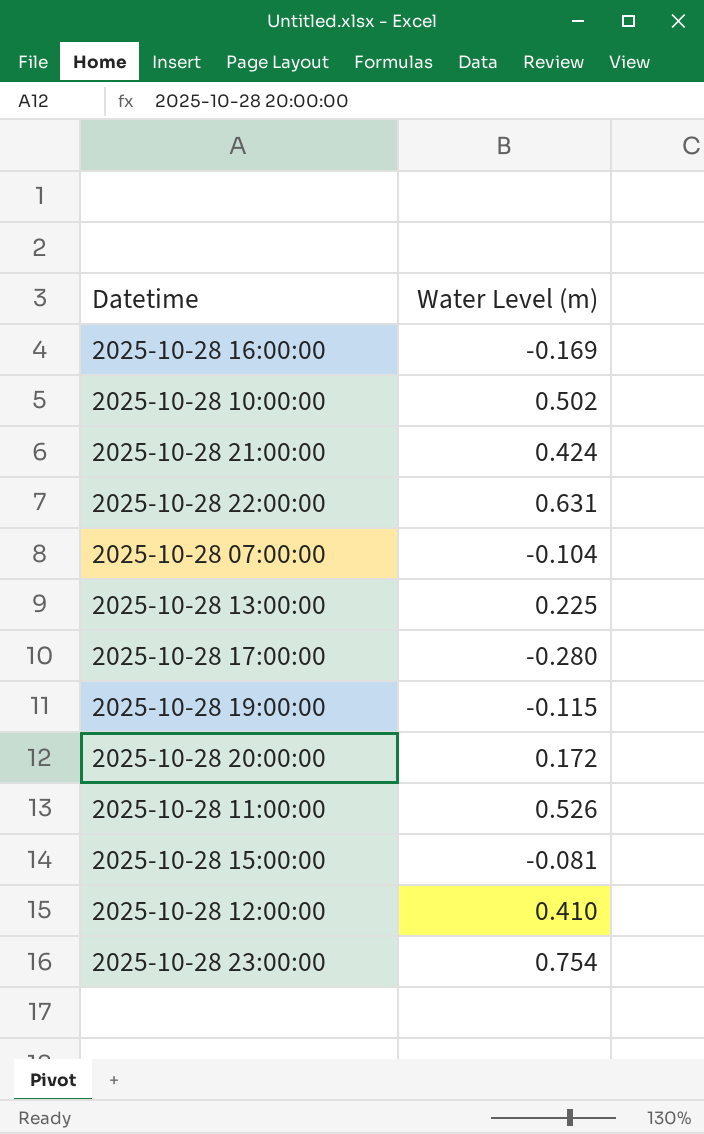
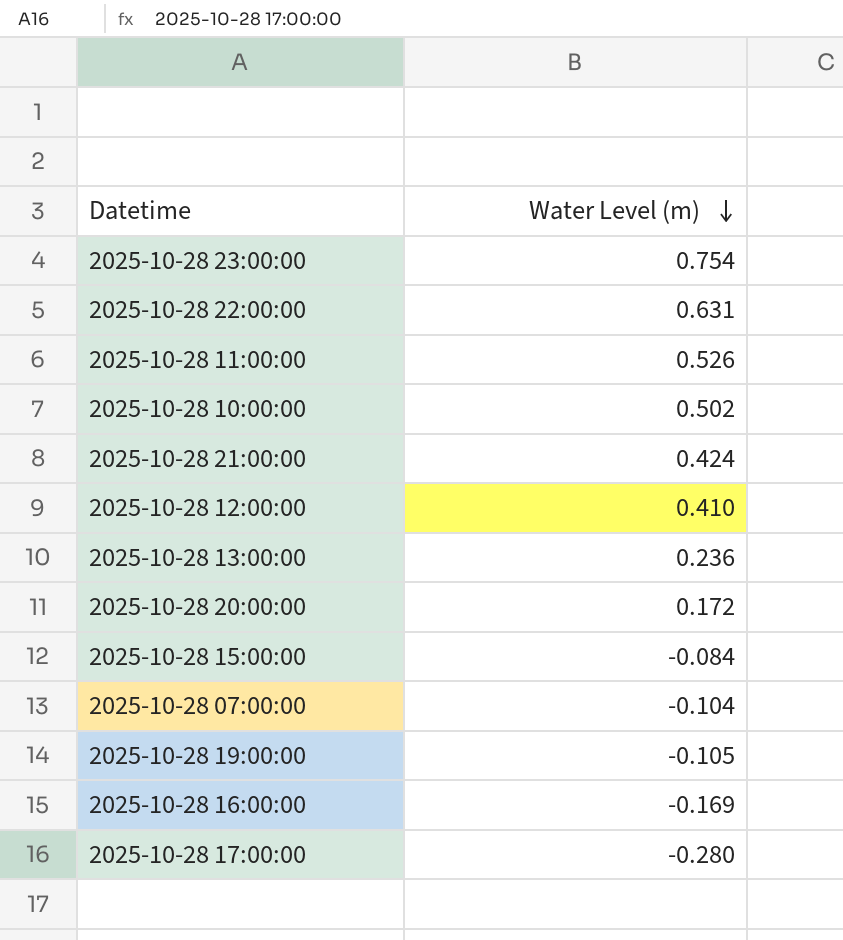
row order: none -> Water Level (m) descending
2025-10-28 13:00:00 | Water Level (m): 0.225 -> 0.236
2025-10-28 15:00:00 | Water Level (m): -0.081 -> -0.084
2025-10-28 19:00:00 | Water Level (m): -0.115 -> -0.105

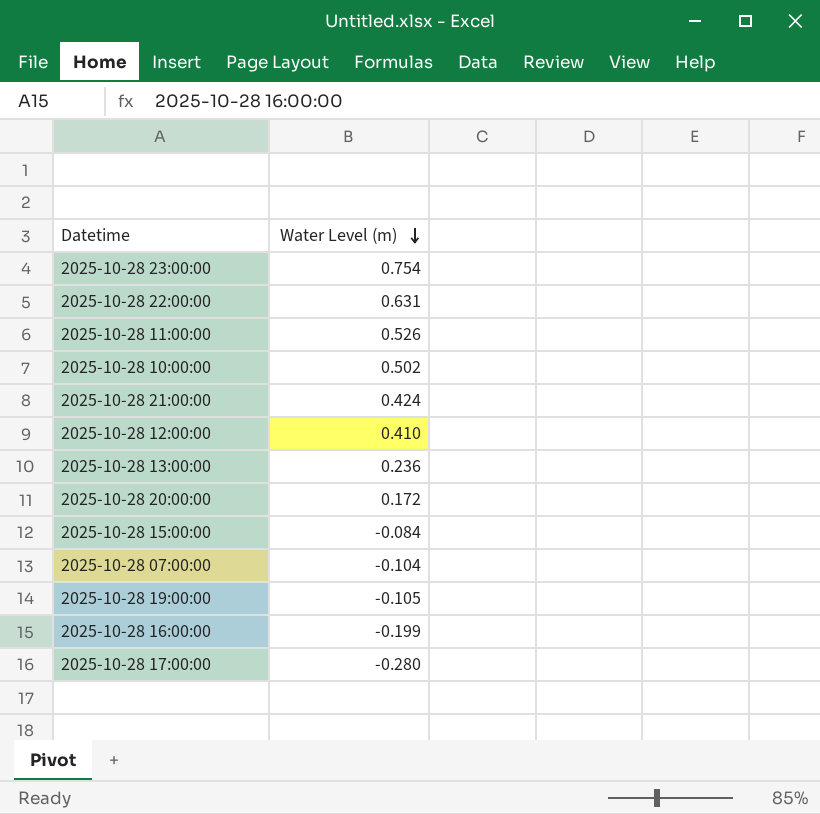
2025-10-28 16:00:00 | Water Level (m): -0.169 -> -0.199

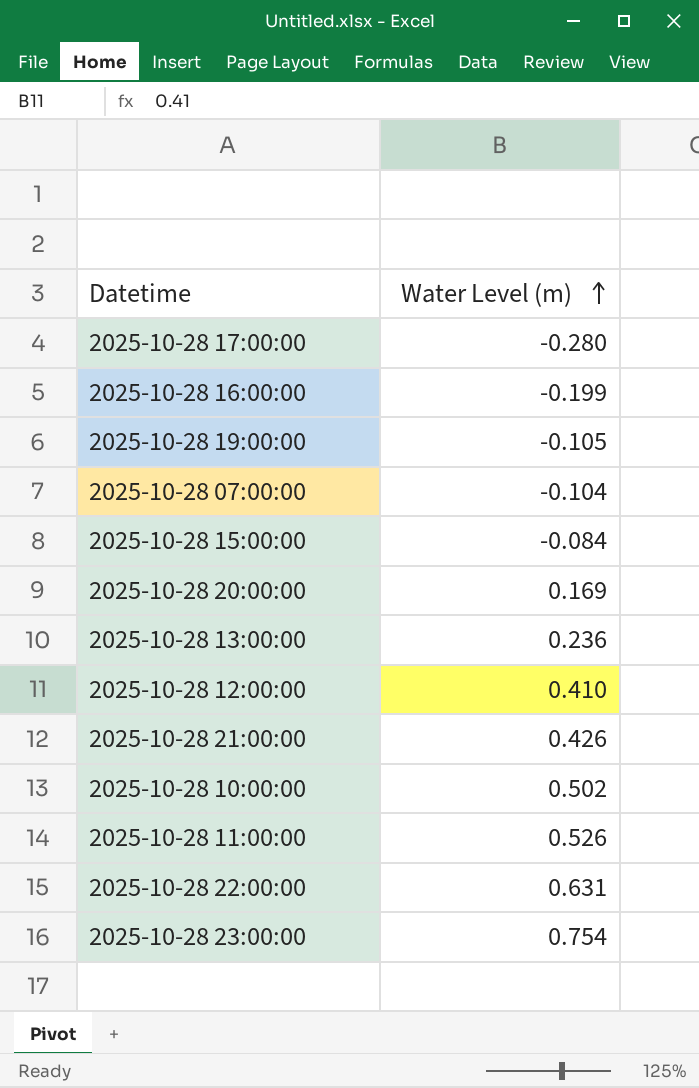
row order: Water Level (m) descending -> Water Level (m) ascending
2025-10-28 20:00:00 | Water Level (m): 0.172 -> 0.169
2025-10-28 21:00:00 | Water Level (m): 0.424 -> 0.426

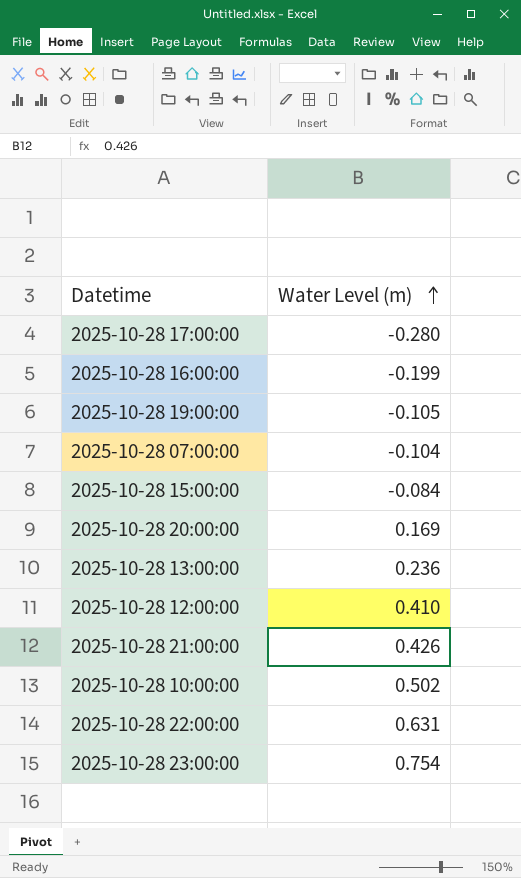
row 2025-10-28 11:00:00: 0.526 -> none

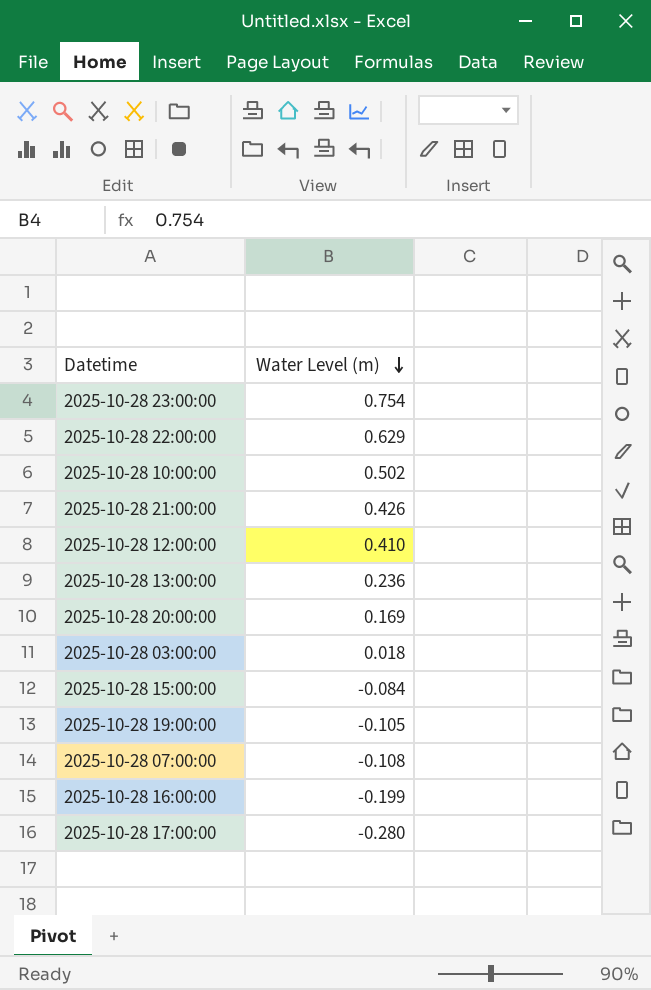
row order: Water Level (m) ascending -> Water Level (m) descending
2025-10-28 22:00:00 | Water Level (m): 0.631 -> 0.629
row 2025-10-28 03:00:00: none -> 0.018
2025-10-28 07:00:00 | Water Level (m): -0.104 -> -0.108

